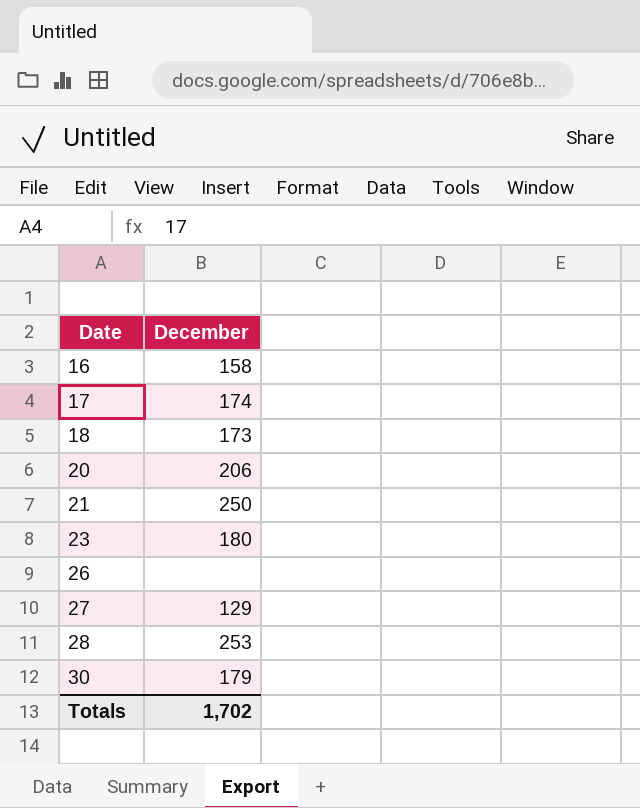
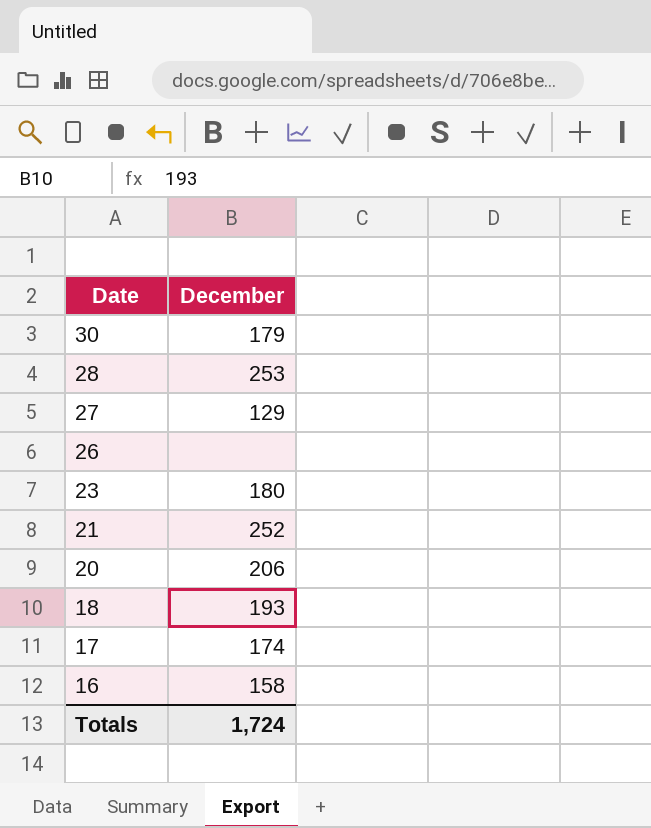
row order: Date ascending -> Date descending
21 | December: 250 -> 252
18 | December: 173 -> 193
Totals | December: 1,702 -> 1,724

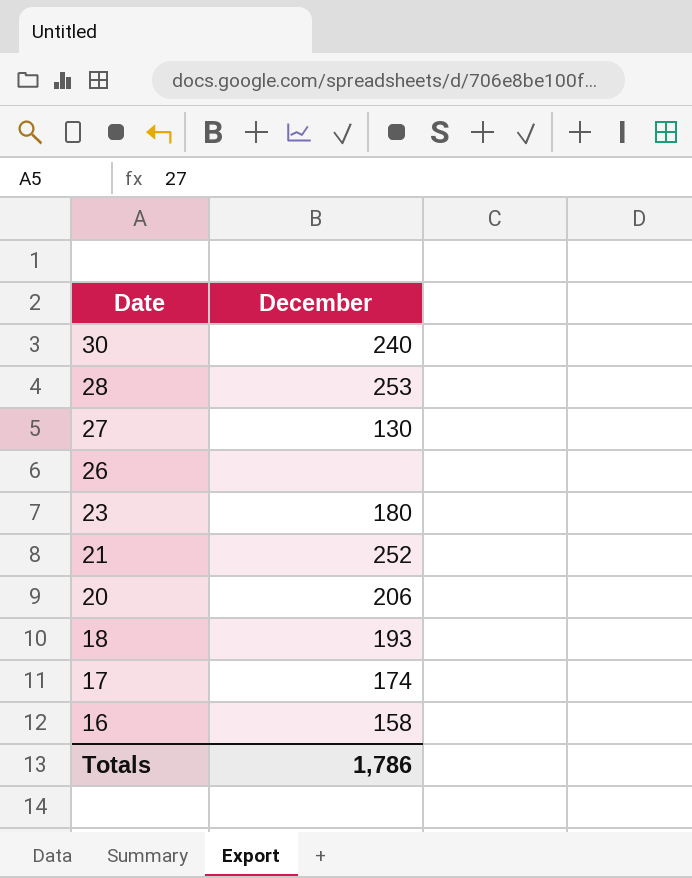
30 | December: 179 -> 240
27 | December: 129 -> 130
Totals | December: 1,724 -> 1,786

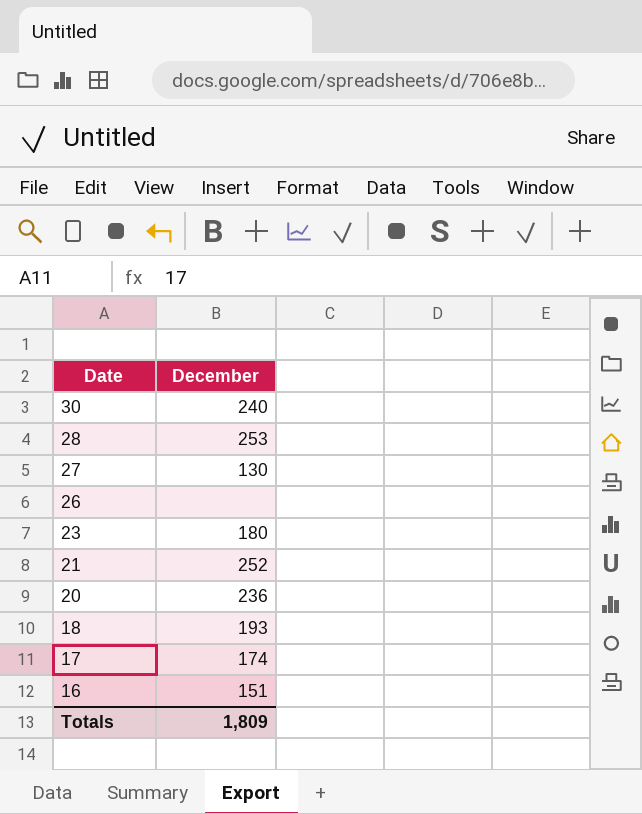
20 | December: 206 -> 236
16 | December: 158 -> 151
Totals | December: 1,786 -> 1,809

